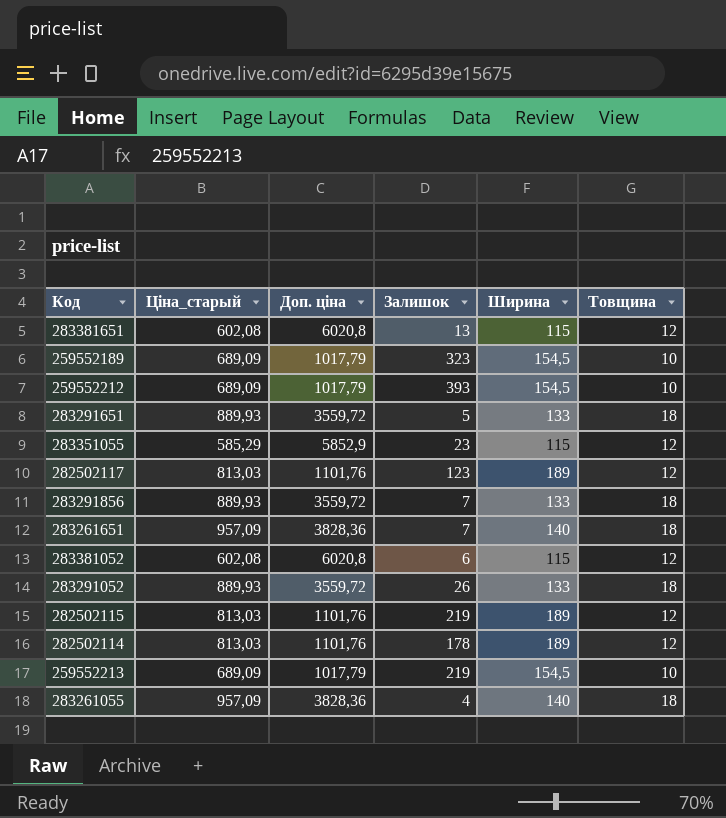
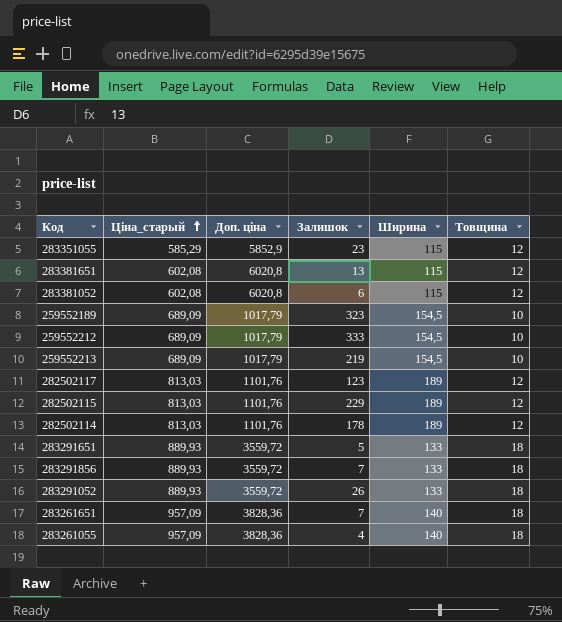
row order: none -> Ціна_старый ascending
259552212 | Залишок: 393 -> 333
282502115 | Залишок: 219 -> 229

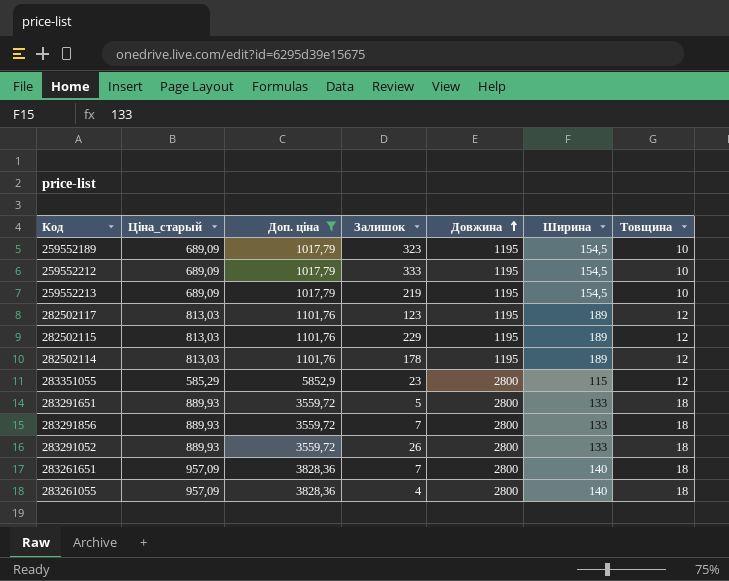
filter: none -> Доп. ціна != 6020,8
row order: Ціна_старый ascending -> Довжина ascending
column Довжина | position: none -> 5

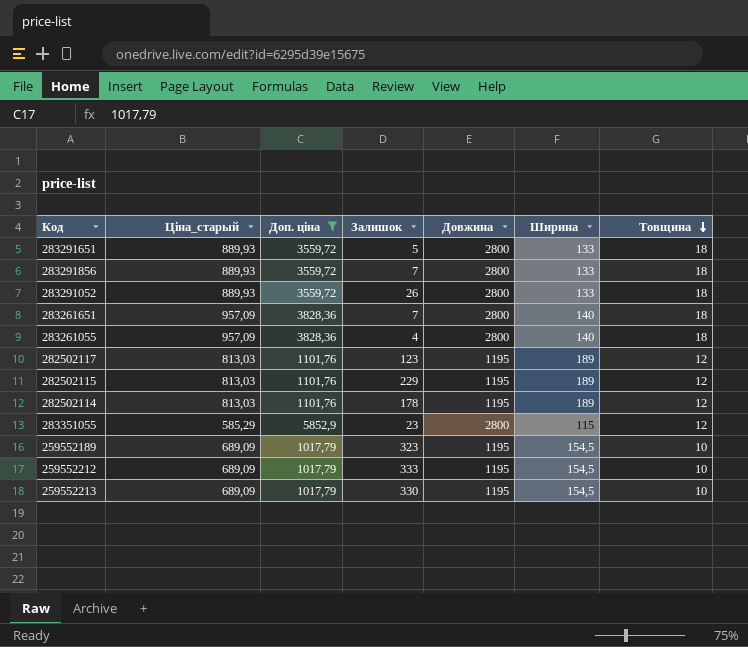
row order: Довжина ascending -> Товщина descending
259552213 | Залишок: 219 -> 330

